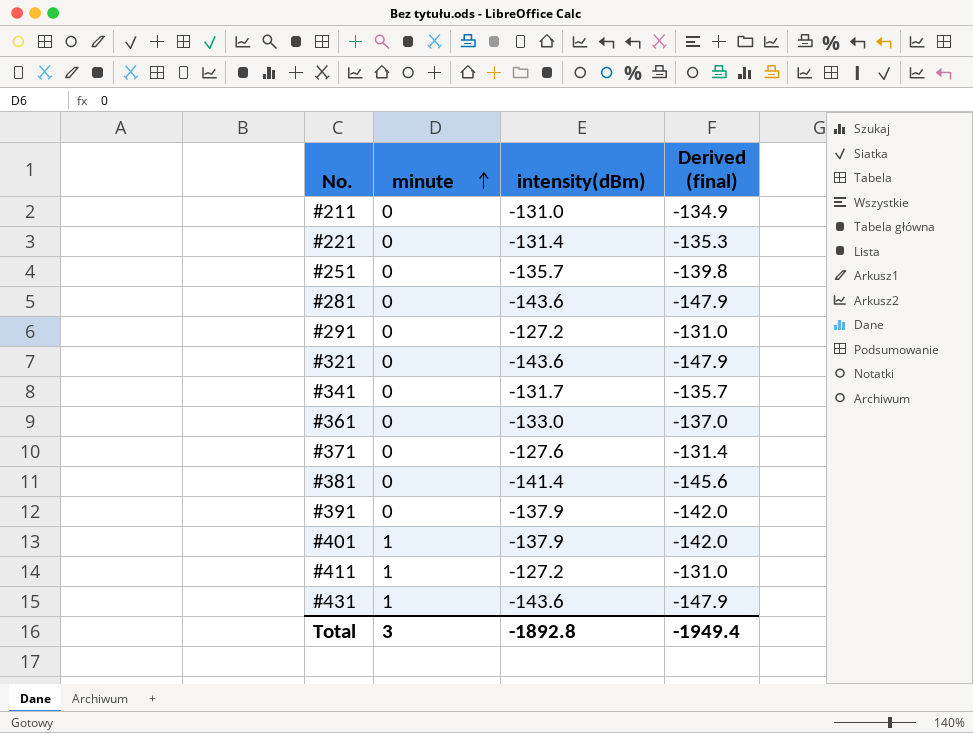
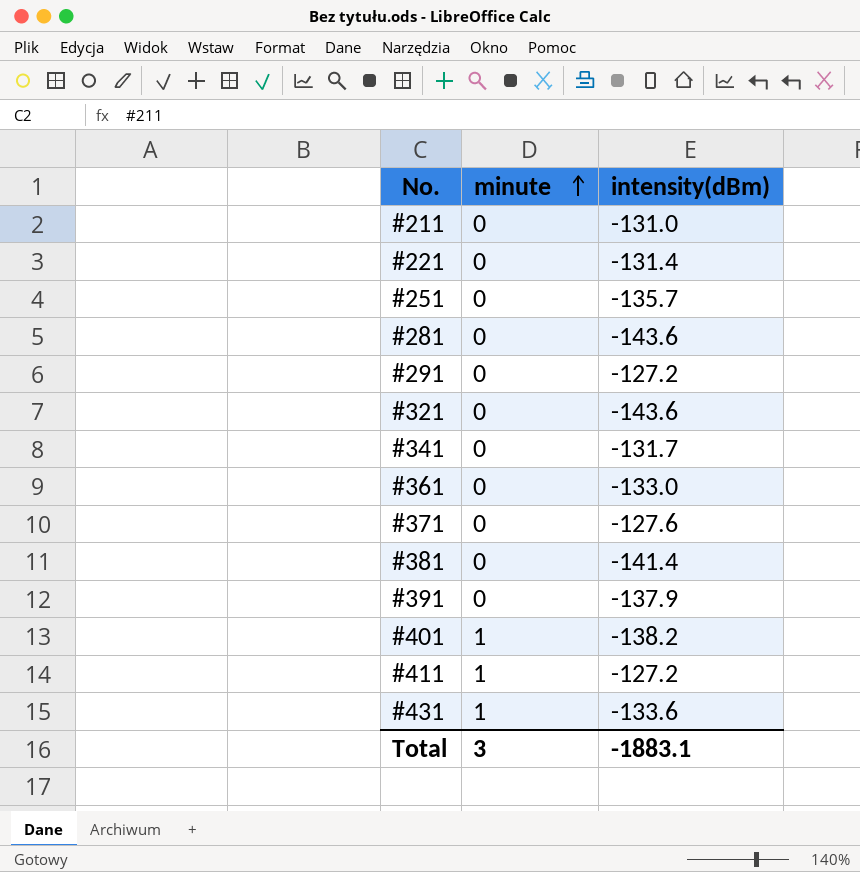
column Derived (final) | formula: [intensity(dBm)] * 1.03 -> none
#401 | intensity(dBm): -137.9 -> -138.2
#431 | intensity(dBm): -143.6 -> -133.6
Total | intensity(dBm): -1892.8 -> -1883.1

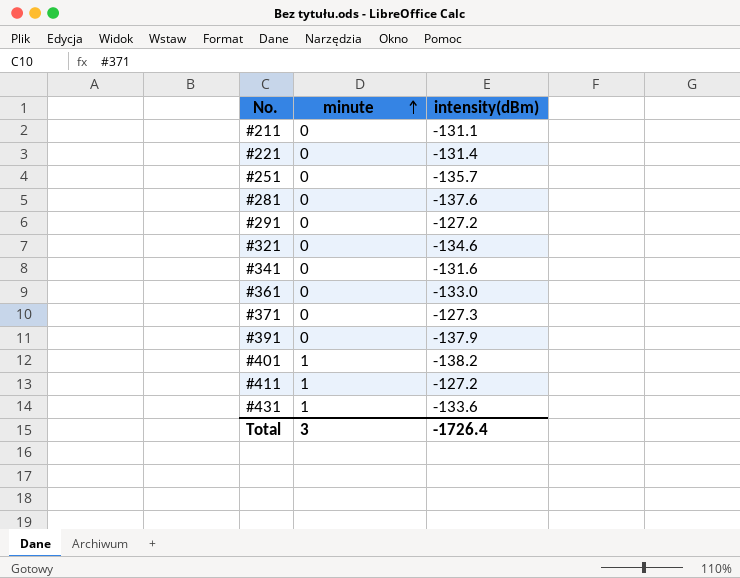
row #381: 0 | -141.4 -> none
#211 | intensity(dBm): -131.0 -> -131.1
#281 | intensity(dBm): -143.6 -> -137.6
#321 | intensity(dBm): -143.6 -> -134.6
#341 | intensity(dBm): -131.7 -> -131.6
#371 | intensity(dBm): -127.6 -> -127.3
Total | intensity(dBm): -1883.1 -> -1726.4

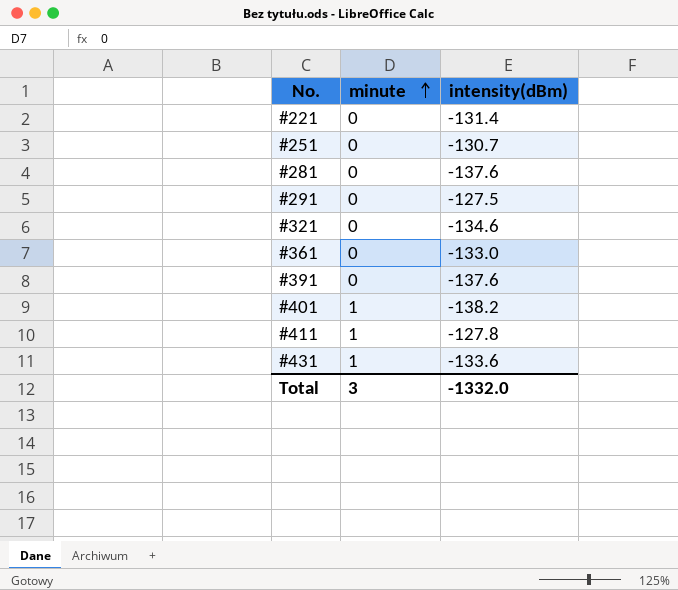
row #211: 0 | -131.1 -> none
row #341: 0 | -131.6 -> none
row #371: 0 | -127.3 -> none
#251 | intensity(dBm): -135.7 -> -130.7
#291 | intensity(dBm): -127.2 -> -127.5
#391 | intensity(dBm): -137.9 -> -137.6
#411 | intensity(dBm): -127.2 -> -127.8
Total | intensity(dBm): -1726.4 -> -1332.0

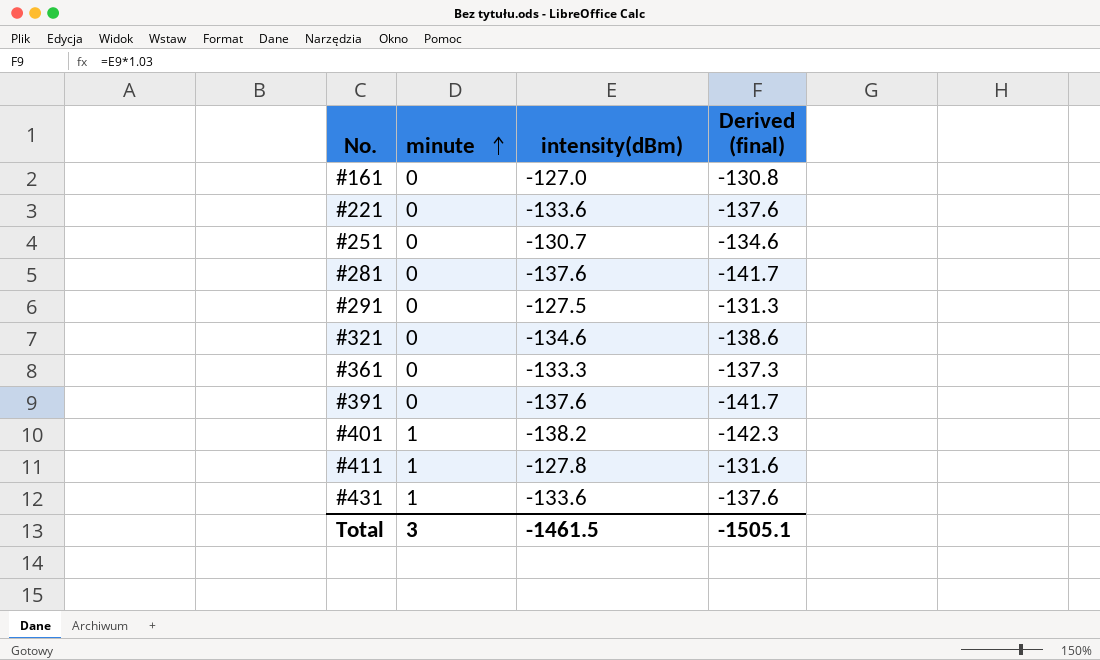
column Derived (final) | formula: none -> [intensity(dBm)] * 1.03
row #161: none -> 0 | -127.0 | -130.8
#221 | intensity(dBm): -131.4 -> -133.6
#361 | intensity(dBm): -133.0 -> -133.3
Total | intensity(dBm): -1332.0 -> -1461.5

